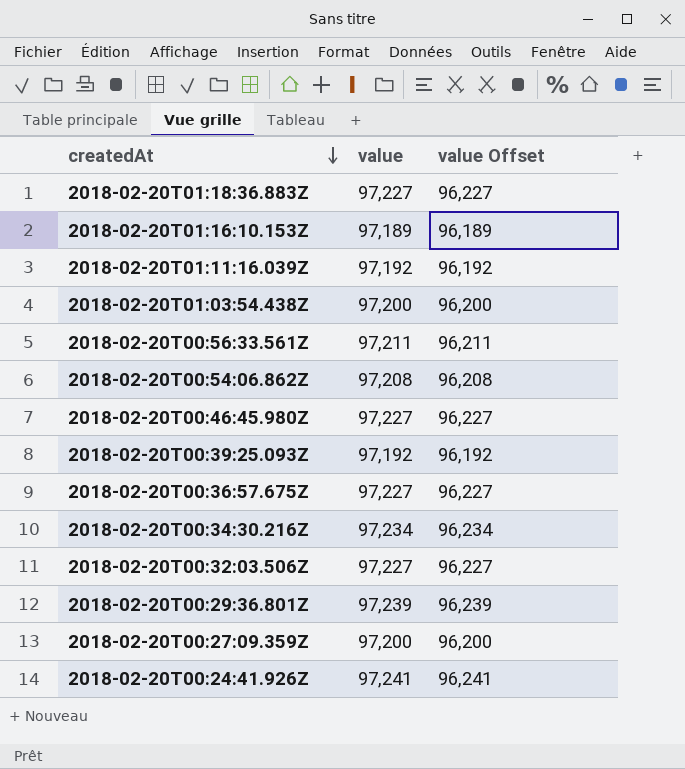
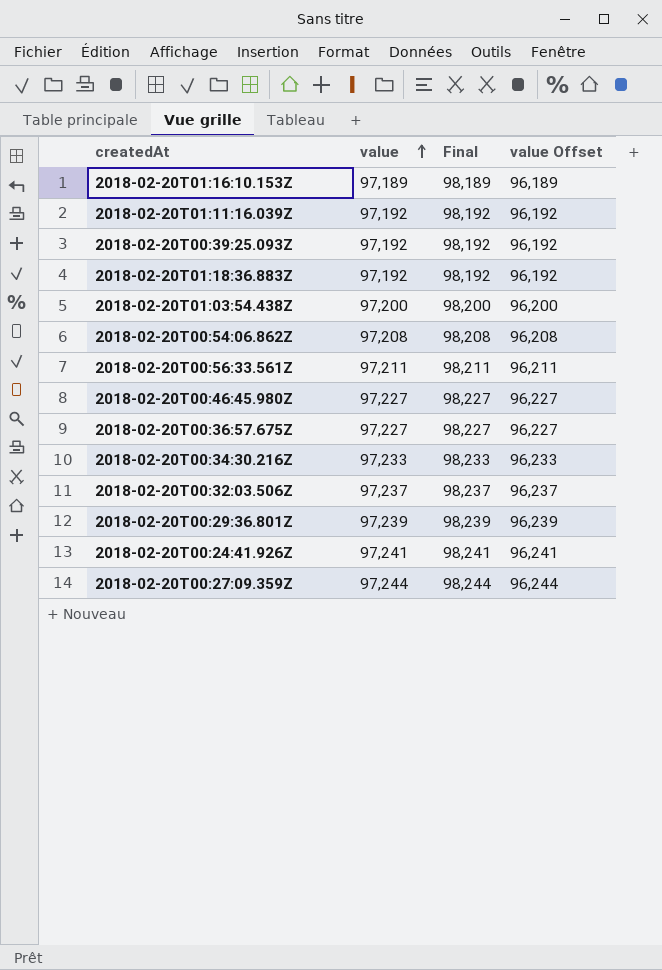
row order: createdAt descending -> value ascending
column Final | formula: none -> [value] + 1000
2018-02-20T01:18:36.883Z | value: 97,227 -> 97,192
2018-02-20T01:18:36.883Z | value Offset: 96,227 -> 96,192
2018-02-20T00:34:30.216Z | value: 97,234 -> 97,233
2018-02-20T00:34:30.216Z | value Offset: 96,234 -> 96,233
2018-02-20T00:32:03.506Z | value: 97,227 -> 97,237
2018-02-20T00:32:03.506Z | value Offset: 96,227 -> 96,237
2018-02-20T00:27:09.359Z | value: 97,200 -> 97,244
2018-02-20T00:27:09.359Z | value Offset: 96,200 -> 96,244

